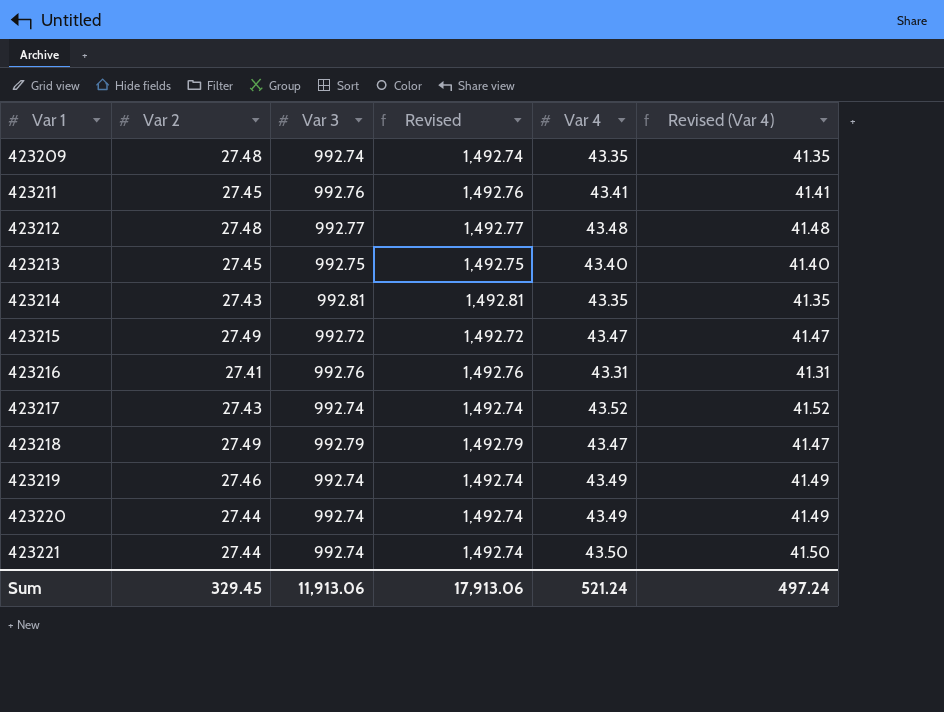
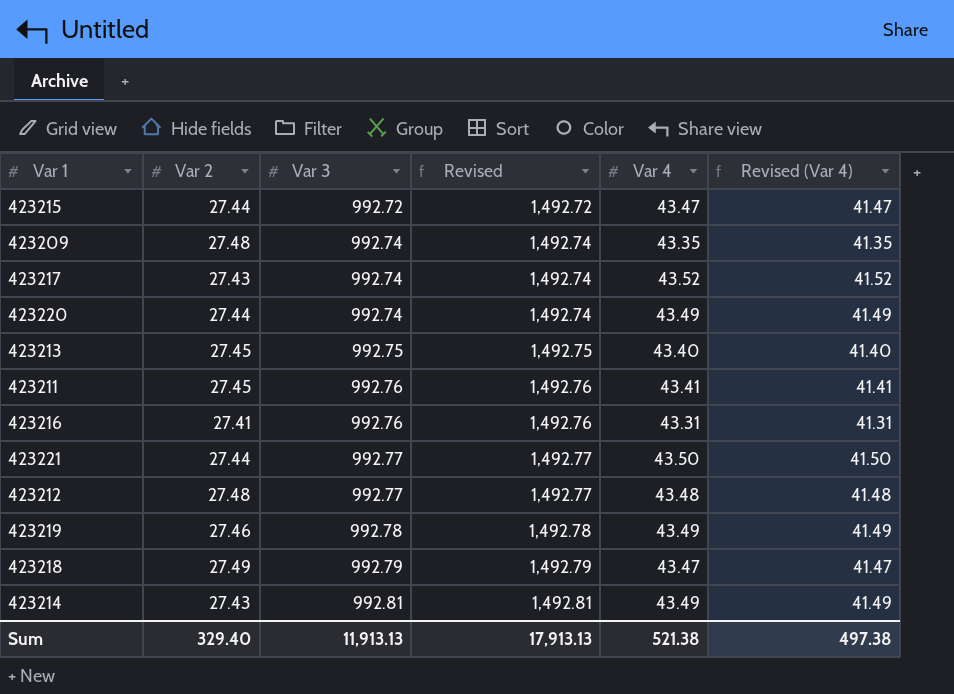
row order: Var 1 ascending -> Var 3 ascending
423215 | Var 2: 27.49 -> 27.44
423221 | Var 3: 992.74 -> 992.77
423221 | Revised: 1,492.74 -> 1,492.77
423219 | Var 3: 992.74 -> 992.78
423219 | Revised: 1,492.74 -> 1,492.78
423214 | Var 4: 43.35 -> 43.49
423214 | Revised (Var 4): 41.35 -> 41.49
Sum | Var 2: 329.45 -> 329.40
Sum | Var 3: 11,913.06 -> 11,913.13
Sum | Revised: 17,913.06 -> 17,913.13
Sum | Var 4: 521.24 -> 521.38
Sum | Revised (Var 4): 497.24 -> 497.38

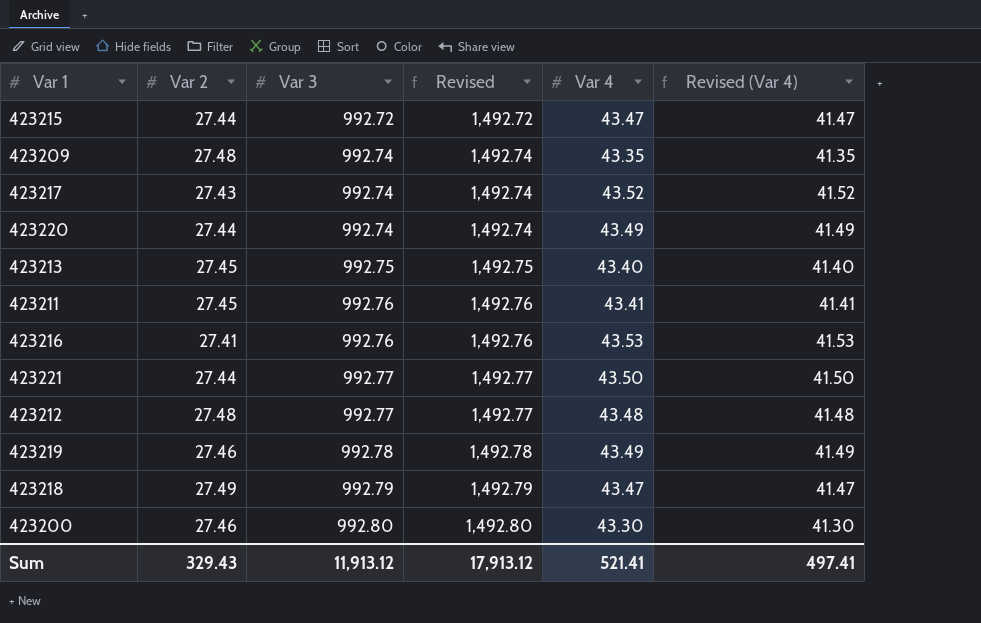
row 423214: 27.43 | 992.81 | 1,492.81 | 43.49 | 41.49 -> none
423216 | Var 4: 43.31 -> 43.53
423216 | Revised (Var 4): 41.31 -> 41.53
row 423200: none -> 27.46 | 992.80 | 1,492.80 | 43.30 | 41.30
Sum | Var 2: 329.40 -> 329.43
Sum | Var 3: 11,913.13 -> 11,913.12
Sum | Revised: 17,913.13 -> 17,913.12
Sum | Var 4: 521.38 -> 521.41
Sum | Revised (Var 4): 497.38 -> 497.41

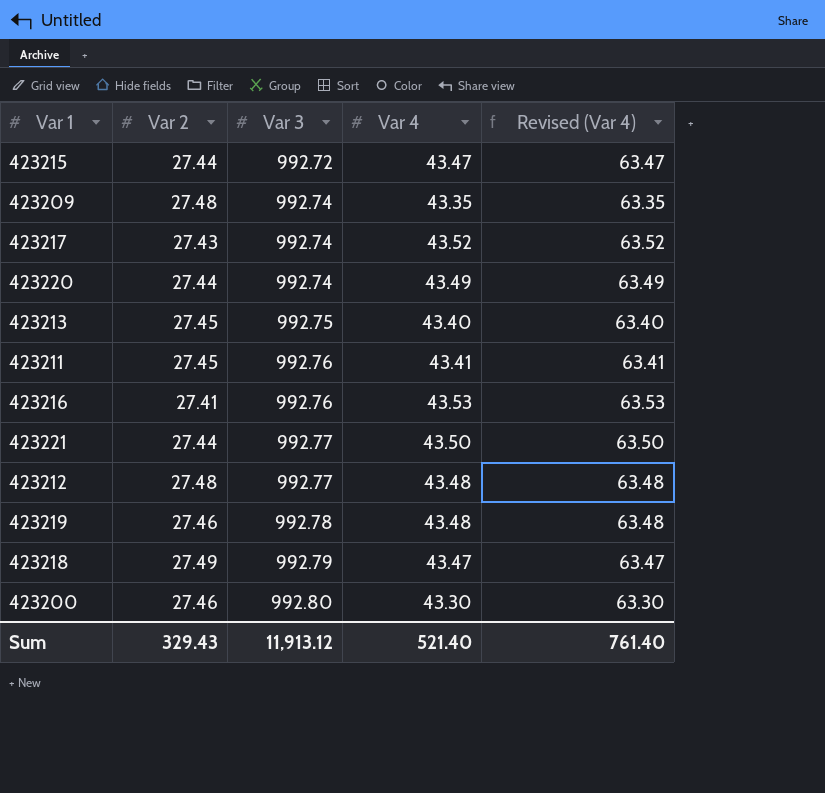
column Revised | formula: [Var 3] + 500 -> none
column Revised (Var 4) | formula: [Var 4] - 2 -> [Var 4] + 20
423219 | Var 4: 43.49 -> 43.48
Sum | Var 4: 521.41 -> 521.40
Sum | Revised (Var 4): 497.41 -> 761.40

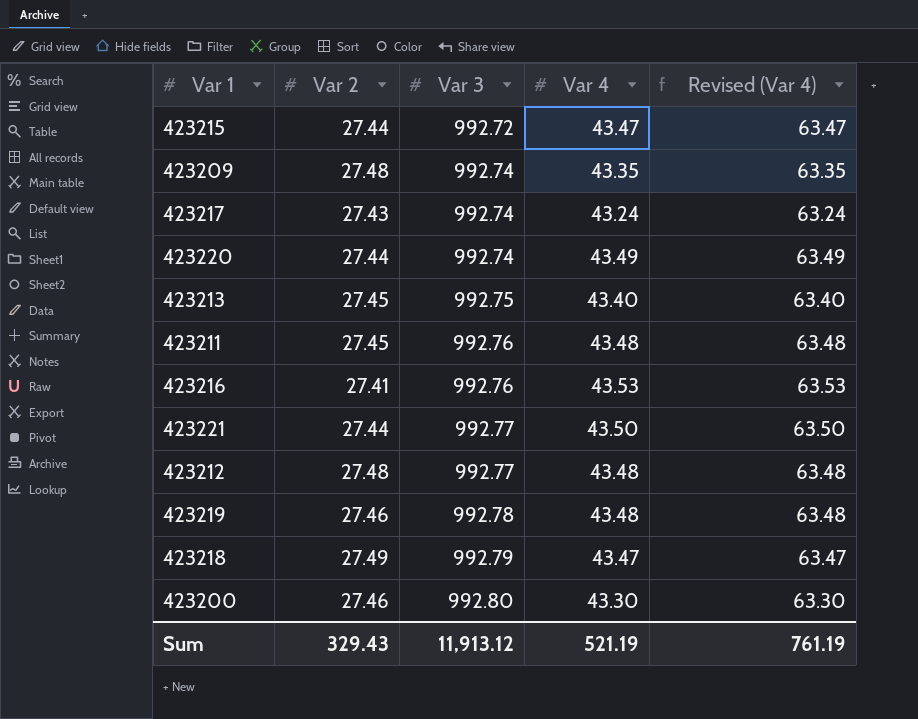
423217 | Var 4: 43.52 -> 43.24
423217 | Revised (Var 4): 63.52 -> 63.24
423211 | Var 4: 43.41 -> 43.48
423211 | Revised (Var 4): 63.41 -> 63.48
Sum | Var 4: 521.40 -> 521.19
Sum | Revised (Var 4): 761.40 -> 761.19

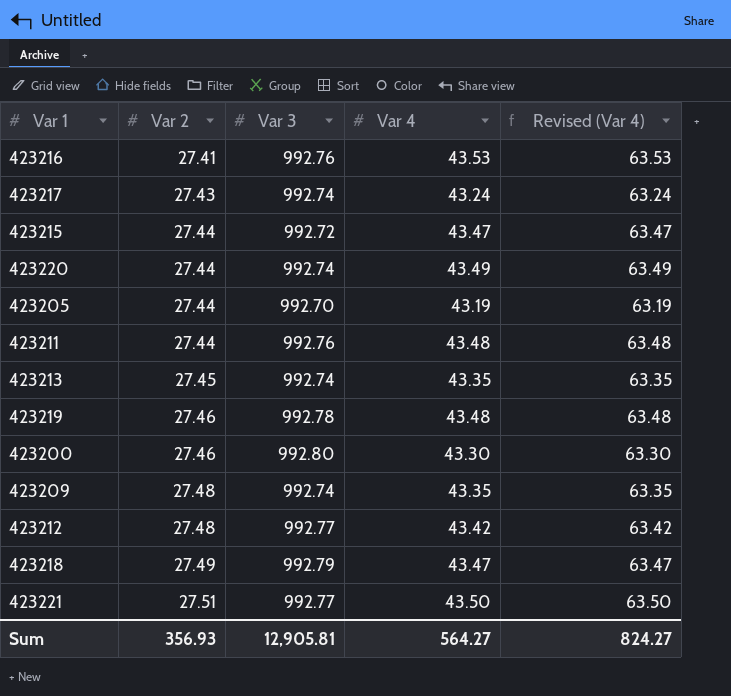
row order: Var 3 ascending -> Var 2 ascending
row 423205: none -> 27.44 | 992.70 | 43.19 | 63.19
423211 | Var 2: 27.45 -> 27.44
423213 | Var 3: 992.75 -> 992.74
423213 | Var 4: 43.40 -> 43.35
423213 | Revised (Var 4): 63.40 -> 63.35
423212 | Var 4: 43.48 -> 43.42
423212 | Revised (Var 4): 63.48 -> 63.42
423221 | Var 2: 27.44 -> 27.51
Sum | Var 2: 329.43 -> 356.93
Sum | Var 3: 11,913.12 -> 12,905.81
Sum | Var 4: 521.19 -> 564.27
Sum | Revised (Var 4): 761.19 -> 824.27

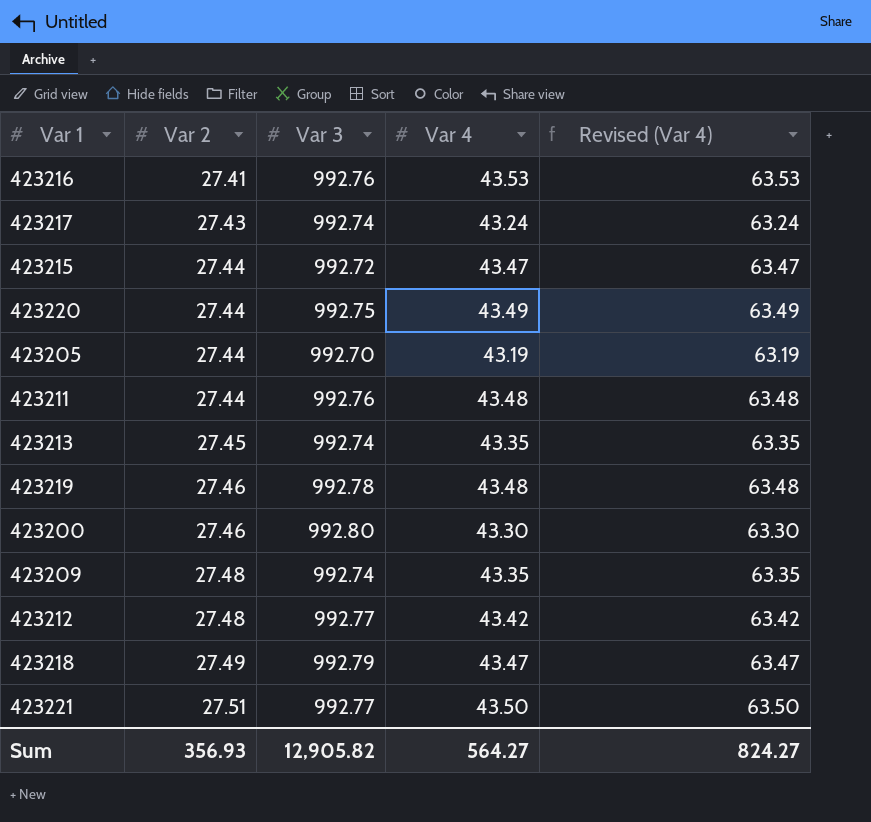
423220 | Var 3: 992.74 -> 992.75
Sum | Var 3: 12,905.81 -> 12,905.82

